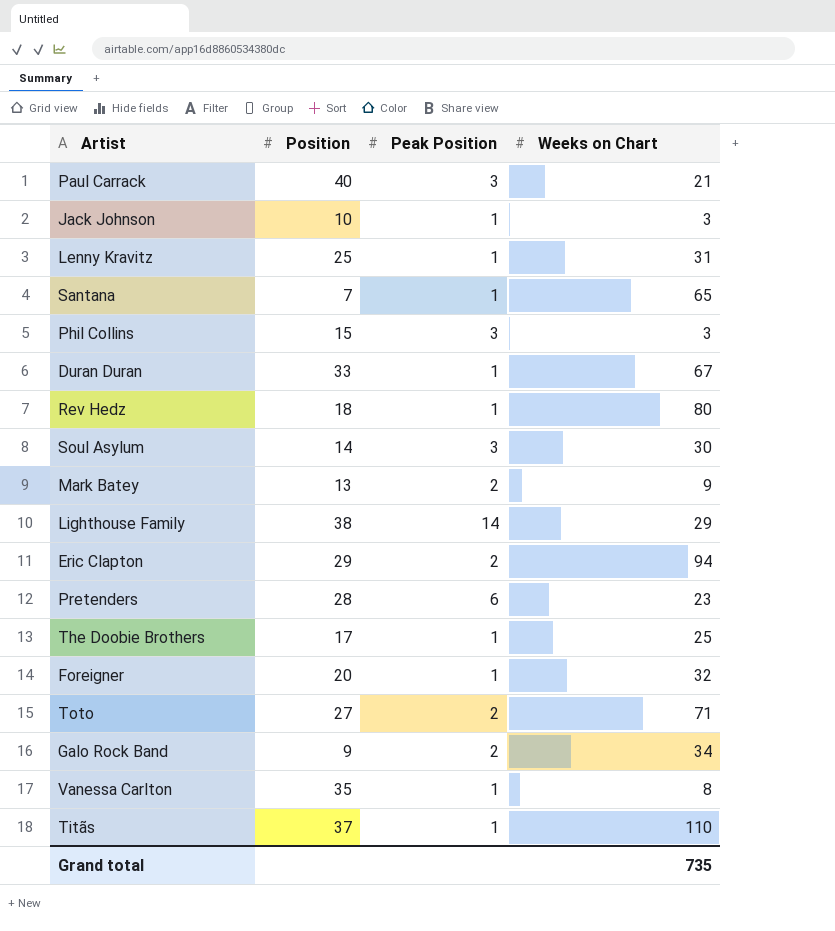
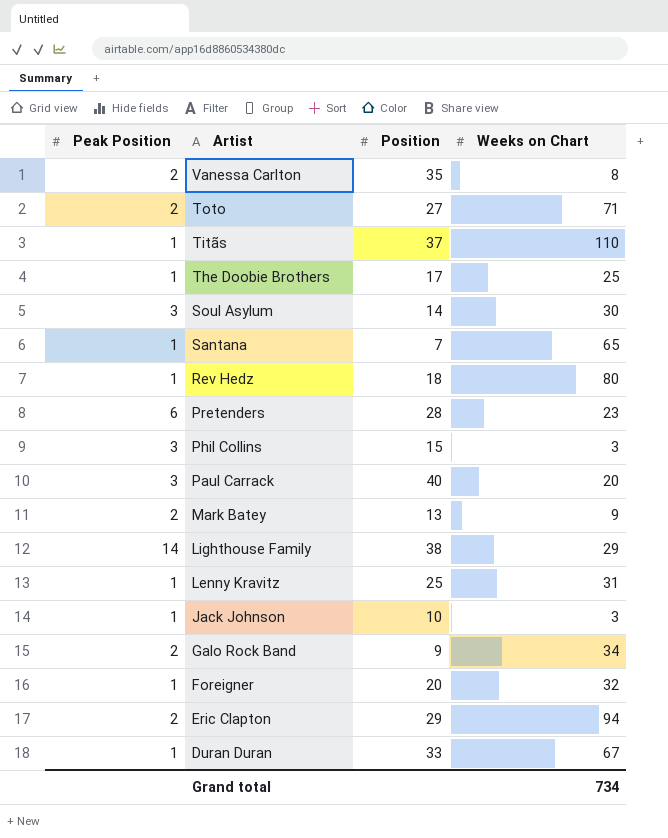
row order: none -> Artist descending
column Peak Position | position: 3 -> 1
Vanessa Carlton | Peak Position: 1 -> 2
Paul Carrack | Weeks on Chart: 21 -> 20
Grand total | Weeks on Chart: 735 -> 734

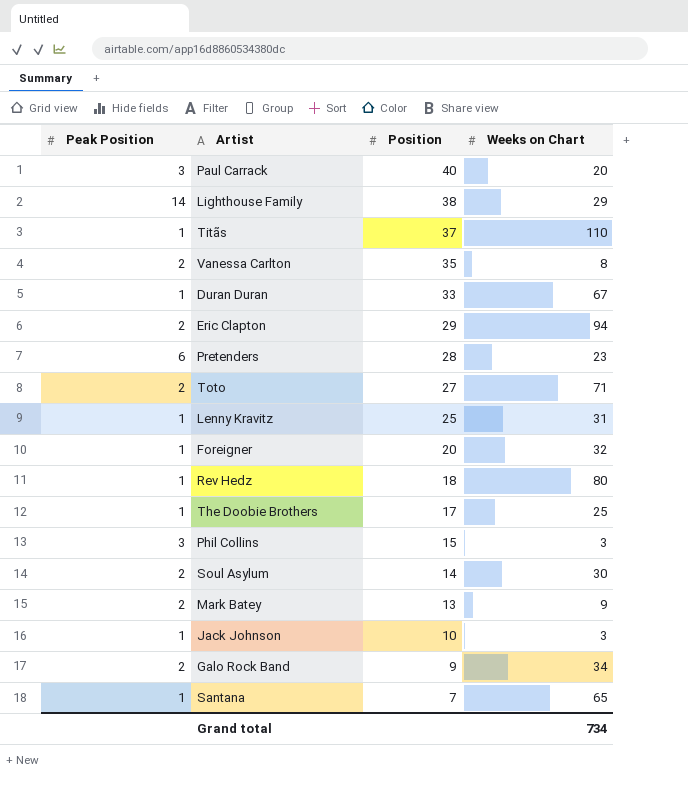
row order: Artist descending -> Position descending
Soul Asylum | Peak Position: 3 -> 2

